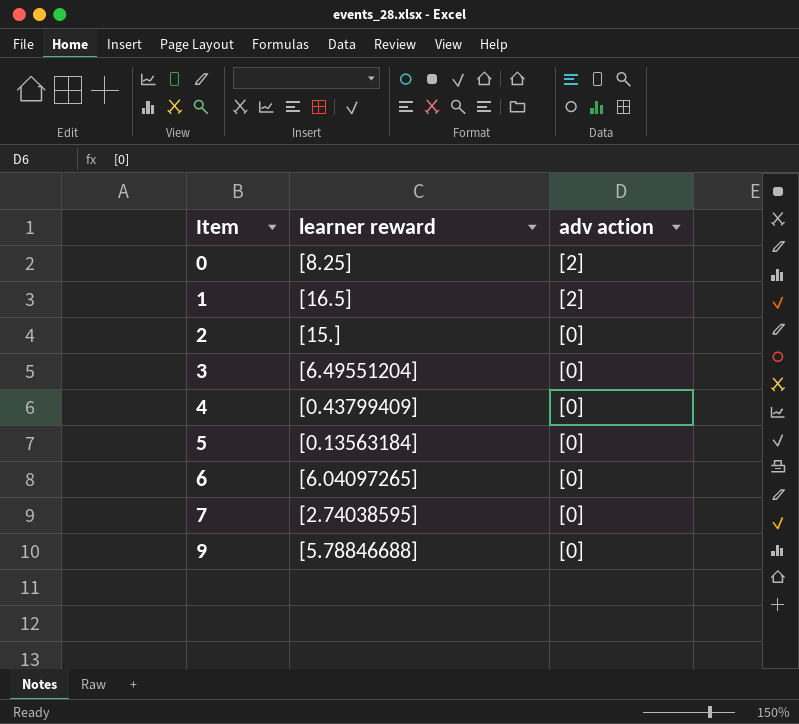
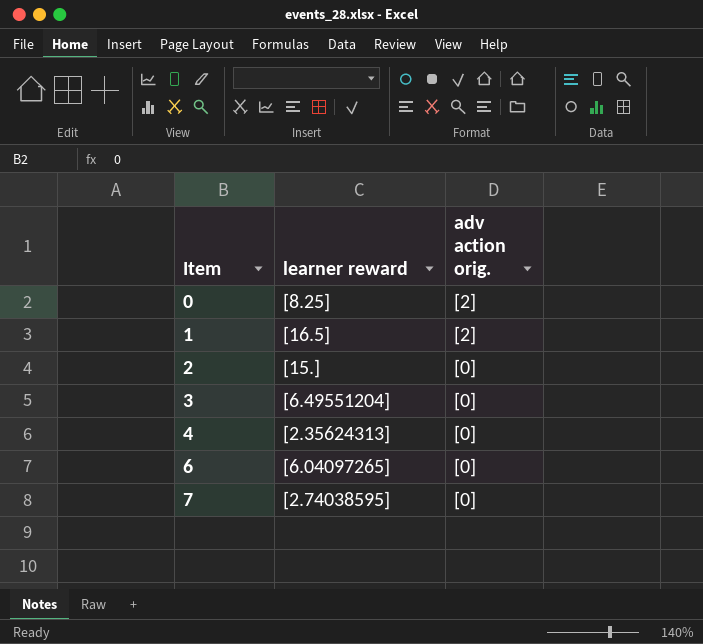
column name: adv action -> adv action orig.
row 5: [0.13563184] | [0] -> none
row 9: [5.78846688] | [0] -> none
4 | learner reward: [0.43799409] -> [2.35624313]

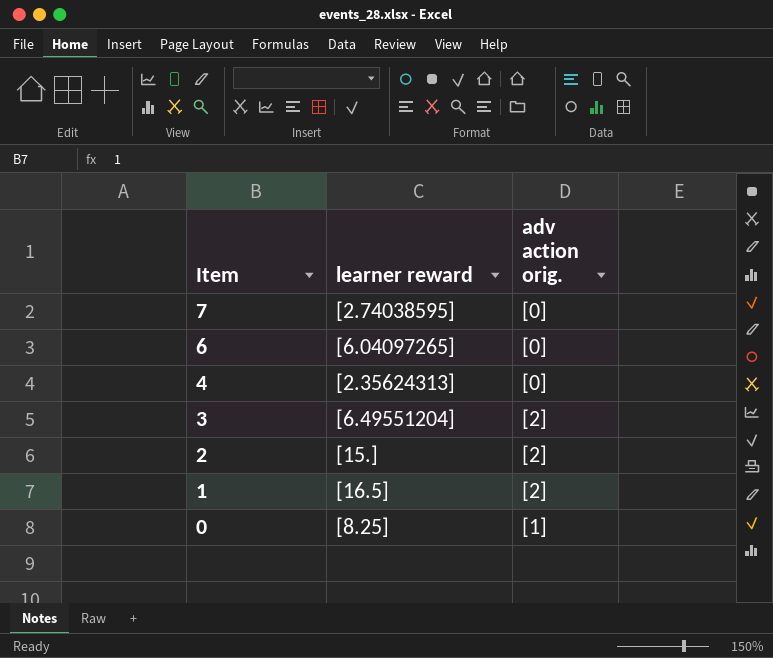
row order: Item ascending -> Item descending
3 | adv action orig.: [0] -> [2]
2 | adv action orig.: [0] -> [2]
0 | adv action orig.: [2] -> [1]

